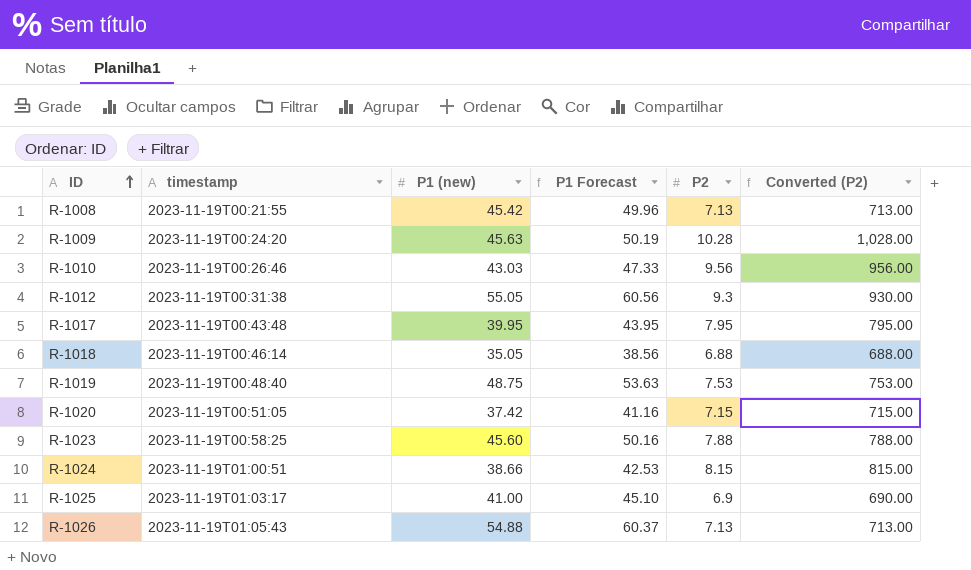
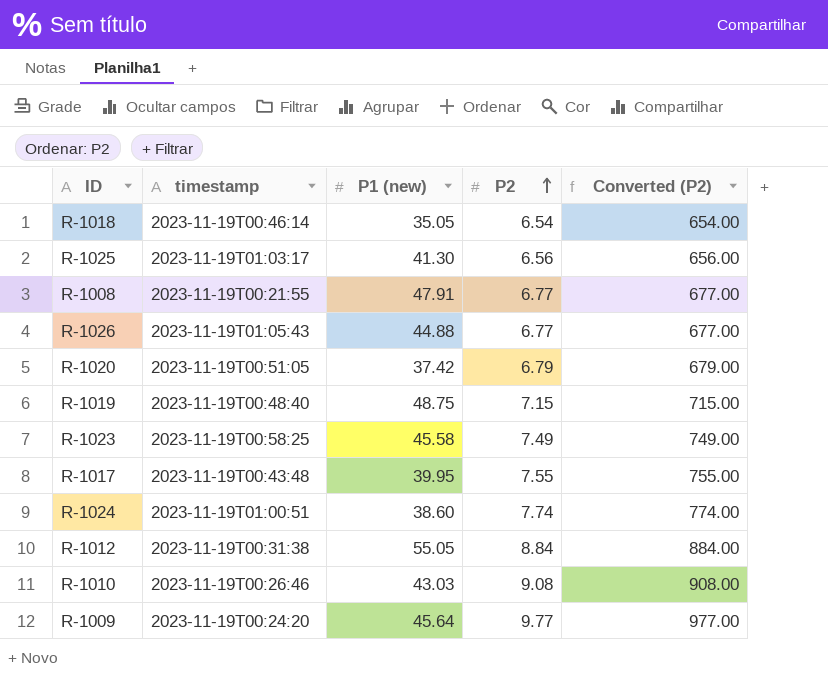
row order: ID ascending -> P2 ascending
column P1 Forecast | formula: [P1 (new)] * 1.1 -> none
R-1018 | P2: 6.88 -> 6.54
R-1018 | Converted (P2): 688.00 -> 654.00
R-1025 | P1 (new): 41.00 -> 41.30
R-1025 | P2: 6.9 -> 6.56
R-1025 | Converted (P2): 690.00 -> 656.00
R-1008 | P1 (new): 45.42 -> 47.91
R-1008 | P2: 7.13 -> 6.77
R-1008 | Converted (P2): 713.00 -> 677.00
R-1026 | P1 (new): 54.88 -> 44.88
R-1026 | P2: 7.13 -> 6.77
R-1026 | Converted (P2): 713.00 -> 677.00
R-1020 | P2: 7.15 -> 6.79
R-1020 | Converted (P2): 715.00 -> 679.00
R-1019 | P2: 7.53 -> 7.15
R-1019 | Converted (P2): 753.00 -> 715.00
R-1023 | P1 (new): 45.60 -> 45.58
R-1023 | P2: 7.88 -> 7.49
R-1023 | Converted (P2): 788.00 -> 749.00
R-1017 | P2: 7.95 -> 7.55
R-1017 | Converted (P2): 795.00 -> 755.00
R-1024 | P1 (new): 38.66 -> 38.60
R-1024 | P2: 8.15 -> 7.74
R-1024 | Converted (P2): 815.00 -> 774.00
R-1012 | P2: 9.3 -> 8.84
R-1012 | Converted (P2): 930.00 -> 884.00
R-1010 | P2: 9.56 -> 9.08
R-1010 | Converted (P2): 956.00 -> 908.00
R-1009 | P1 (new): 45.63 -> 45.64
R-1009 | P2: 10.28 -> 9.77
R-1009 | Converted (P2): 1,028.00 -> 977.00

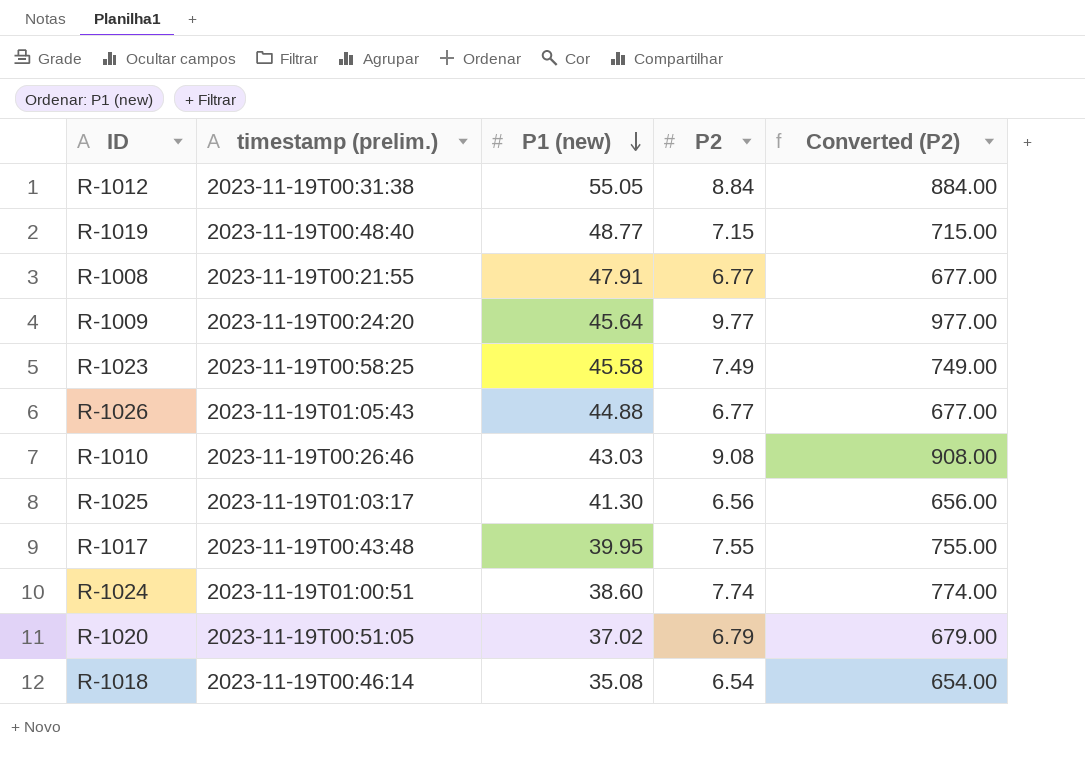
row order: P2 ascending -> P1 (new) descending
column name: timestamp -> timestamp (prelim.)
R-1019 | P1 (new): 48.75 -> 48.77
R-1020 | P1 (new): 37.42 -> 37.02
R-1018 | P1 (new): 35.05 -> 35.08

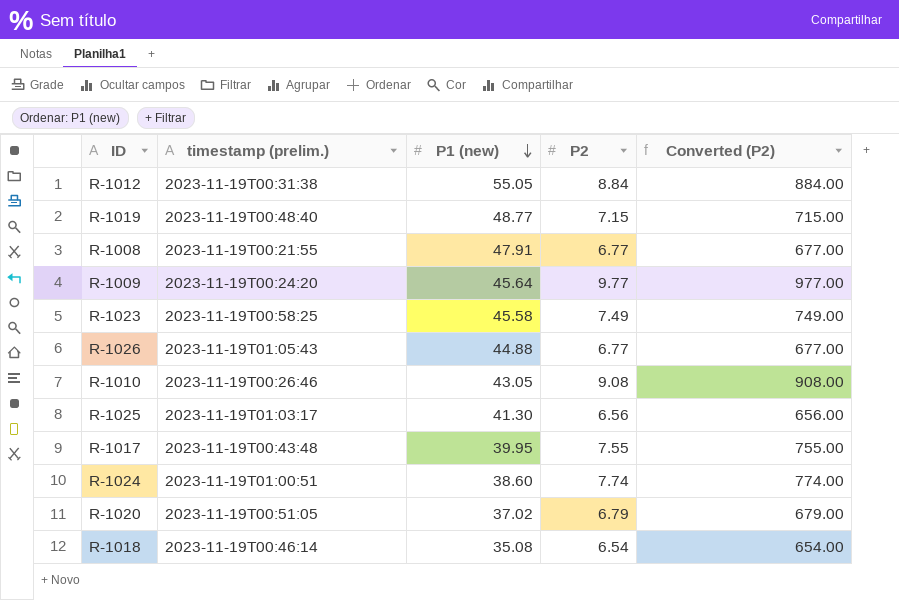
R-1010 | P1 (new): 43.03 -> 43.05

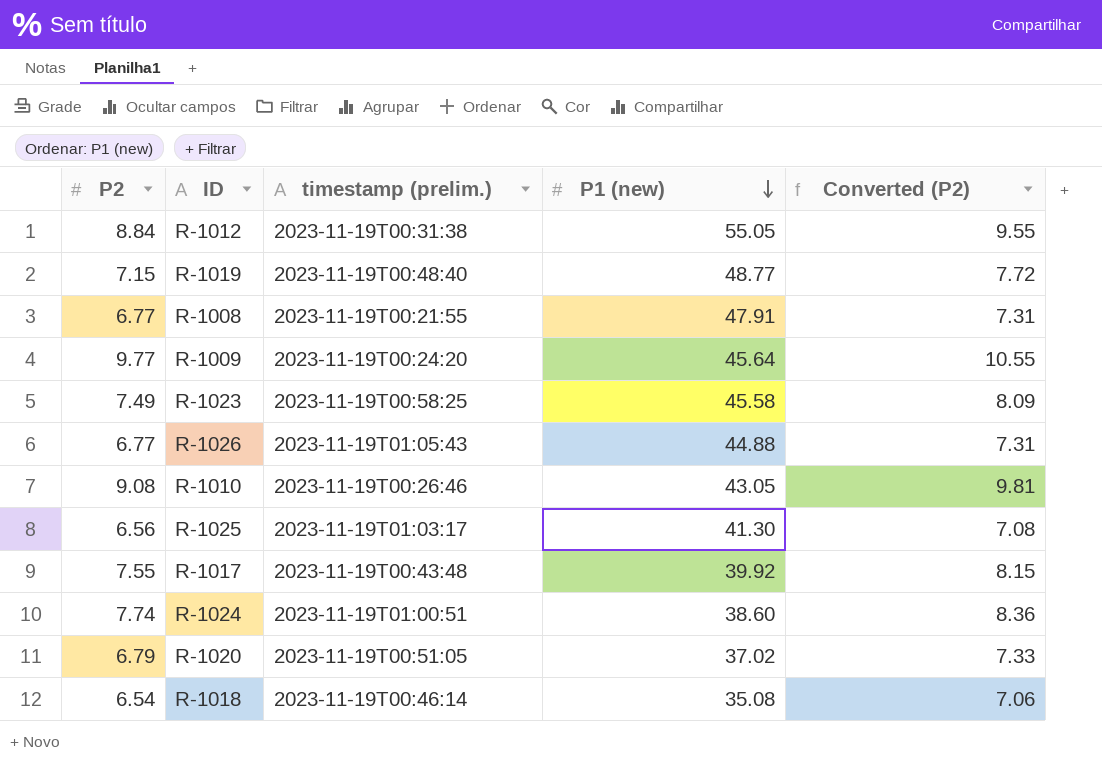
column P2 | position: 4 -> 1
column Converted (P2) | formula: [P2] * 100 -> [P2] * 1.08
R-1017 | P1 (new): 39.95 -> 39.92

